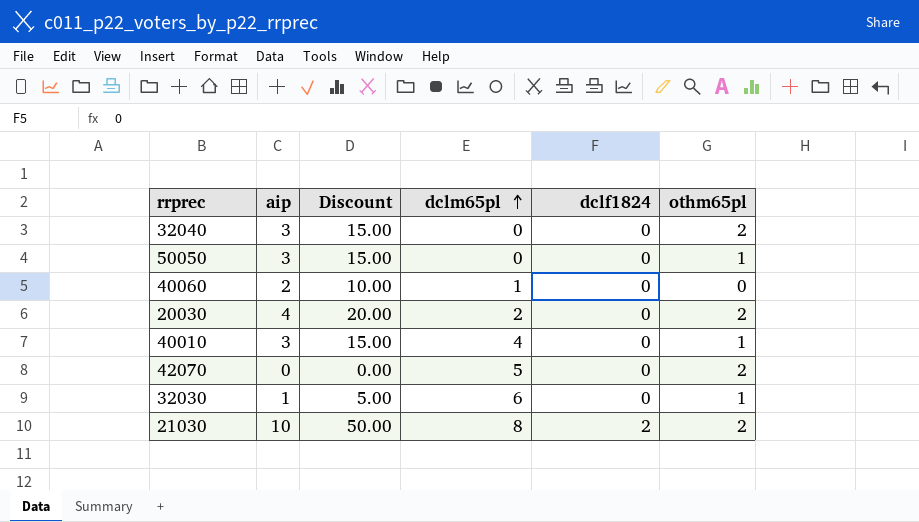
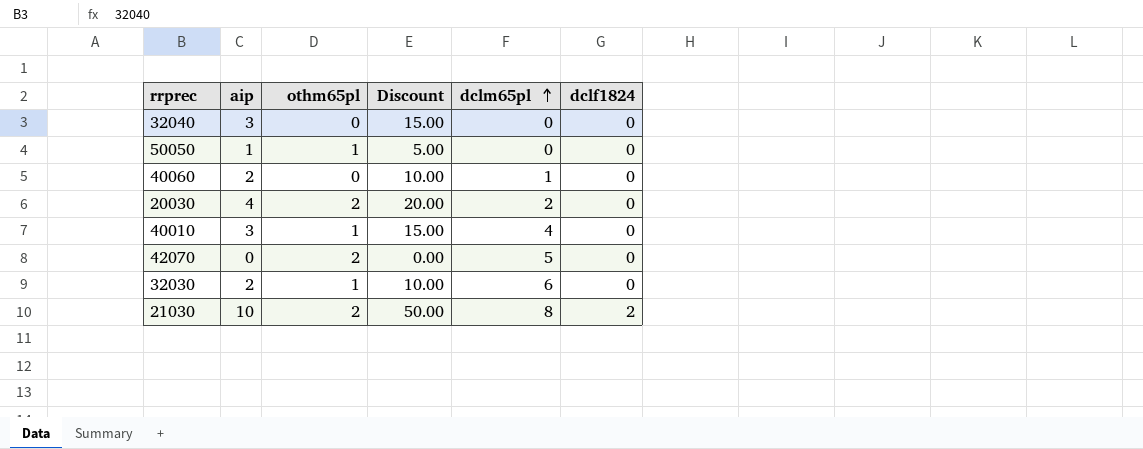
column othm65pl | position: 6 -> 3
32040 | othm65pl: 2 -> 0
50050 | aip: 3 -> 1
50050 | Discount: 15.00 -> 5.00
32030 | aip: 1 -> 2
32030 | Discount: 5.00 -> 10.00

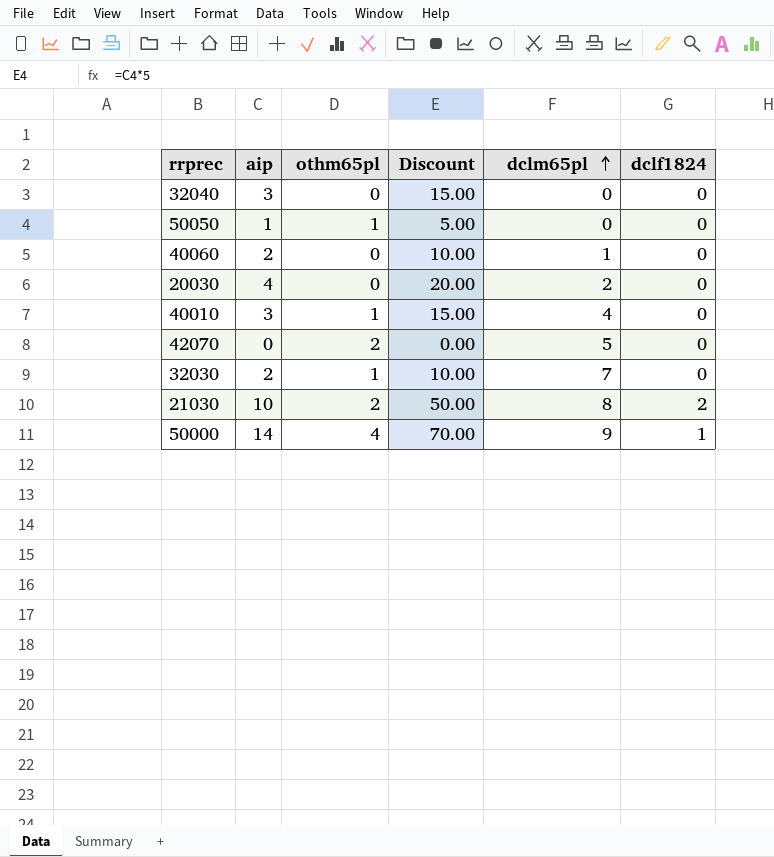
20030 | othm65pl: 2 -> 0
32030 | dclm65pl: 6 -> 7
row 50000: none -> 14 | 4 | 70.00 | 9 | 1

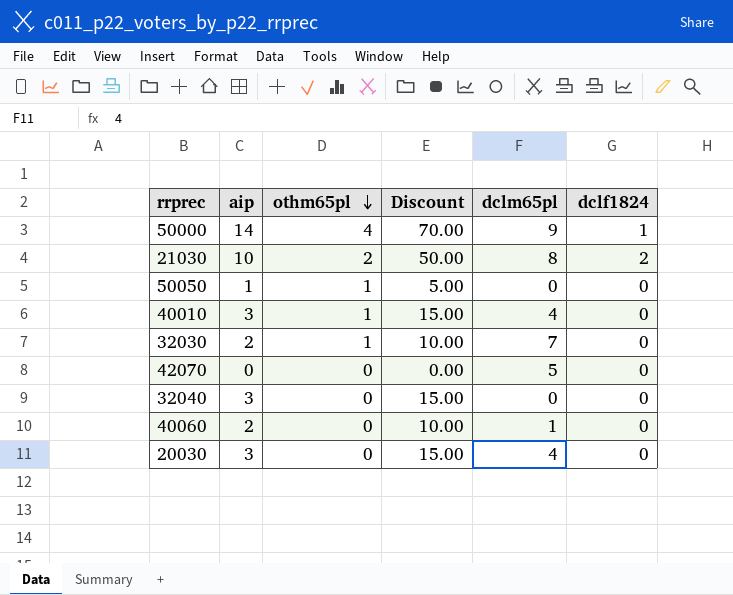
row order: dclm65pl ascending -> othm65pl descending
42070 | othm65pl: 2 -> 0
20030 | aip: 4 -> 3
20030 | Discount: 20.00 -> 15.00
20030 | dclm65pl: 2 -> 4

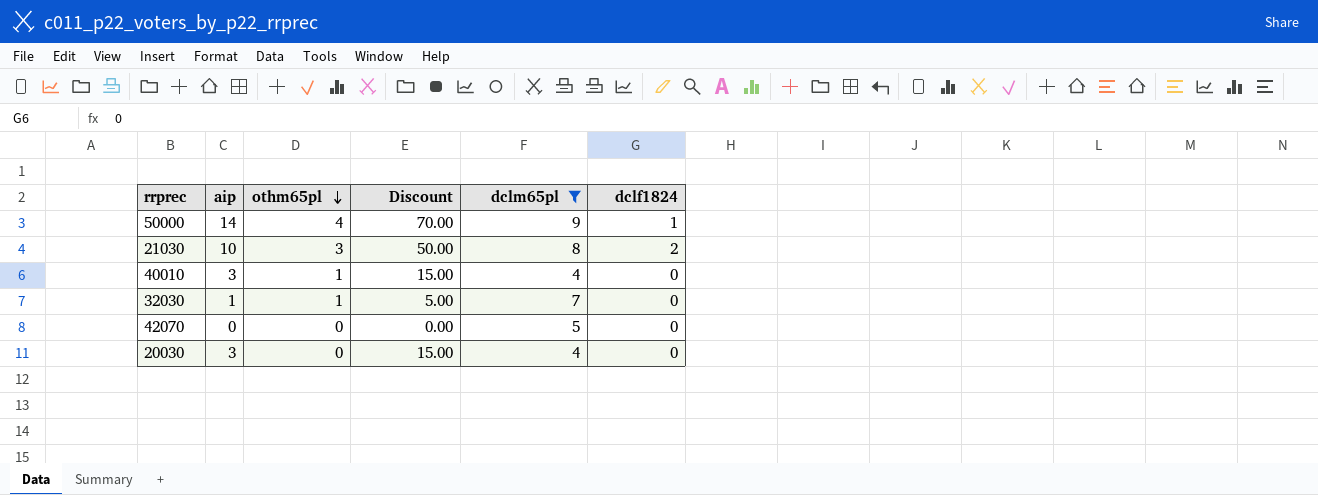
filter: none -> dclm65pl >= 4
21030 | othm65pl: 2 -> 3
32030 | aip: 2 -> 1
32030 | Discount: 10.00 -> 5.00

